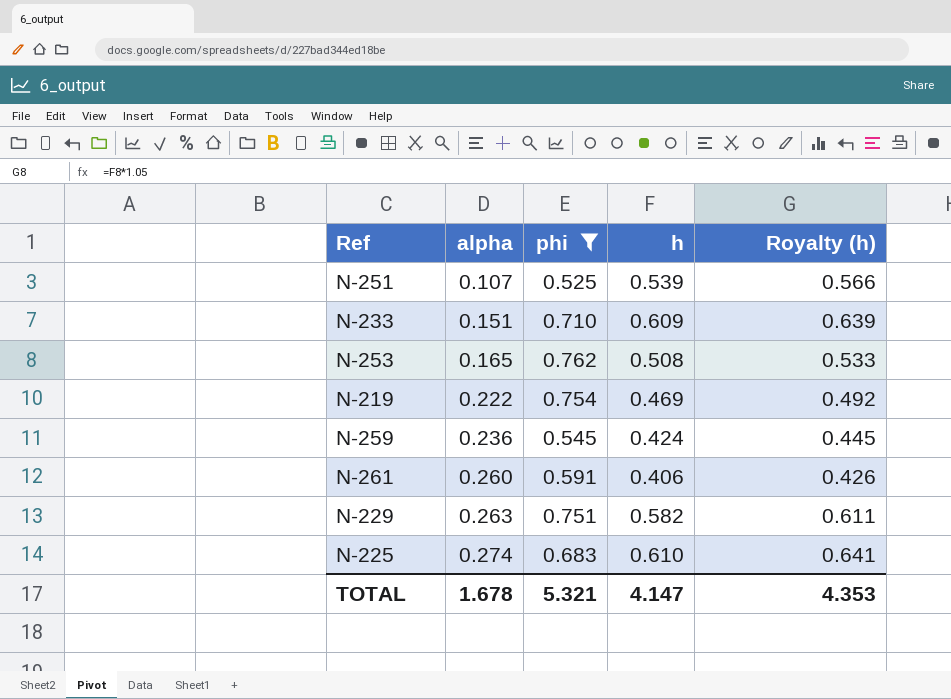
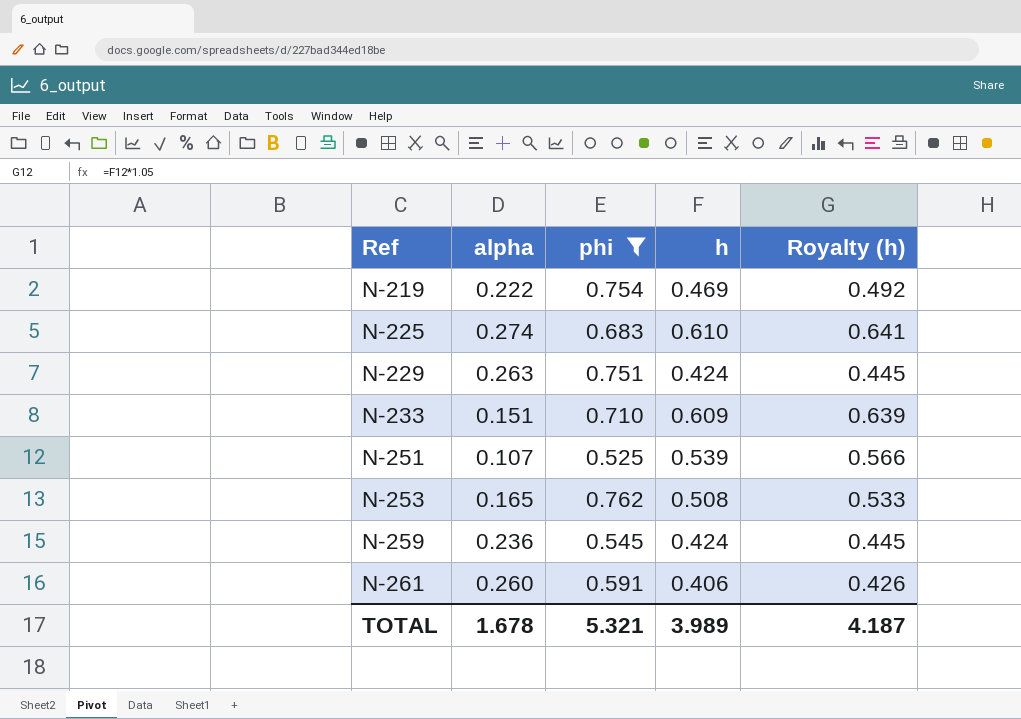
row order: alpha ascending -> Ref ascending
N-229 | h: 0.582 -> 0.424
N-229 | Royalty (h): 0.611 -> 0.445
TOTAL | h: 4.147 -> 3.989
TOTAL | Royalty (h): 4.353 -> 4.187

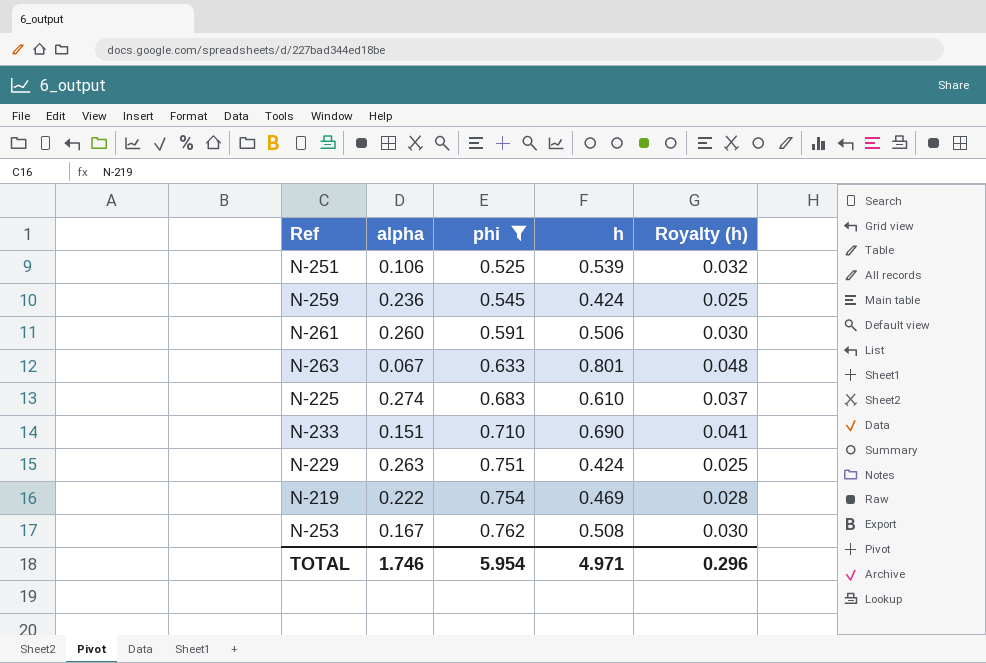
row order: Ref ascending -> phi ascending
column Royalty (h) | formula: [h] * 1.05 -> [h] * 0.06
N-251 | alpha: 0.107 -> 0.106
N-261 | h: 0.406 -> 0.506
row N-263: none -> 0.067 | 0.633 | 0.801 | 0.048
N-233 | h: 0.609 -> 0.690
N-253 | alpha: 0.165 -> 0.167
TOTAL | alpha: 1.678 -> 1.746
TOTAL | phi: 5.321 -> 5.954
TOTAL | h: 3.989 -> 4.971
TOTAL | Royalty (h): 4.187 -> 0.296

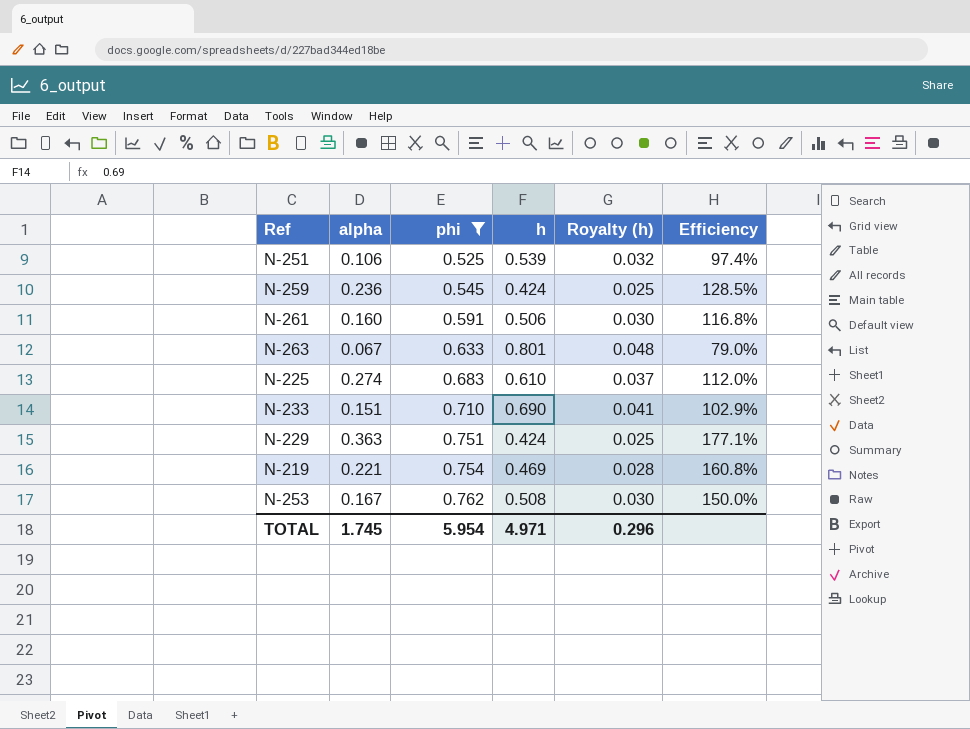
column Efficiency | formula: none -> [phi] / [h]
N-261 | alpha: 0.260 -> 0.160
N-229 | alpha: 0.263 -> 0.363
N-219 | alpha: 0.222 -> 0.221
TOTAL | alpha: 1.746 -> 1.745

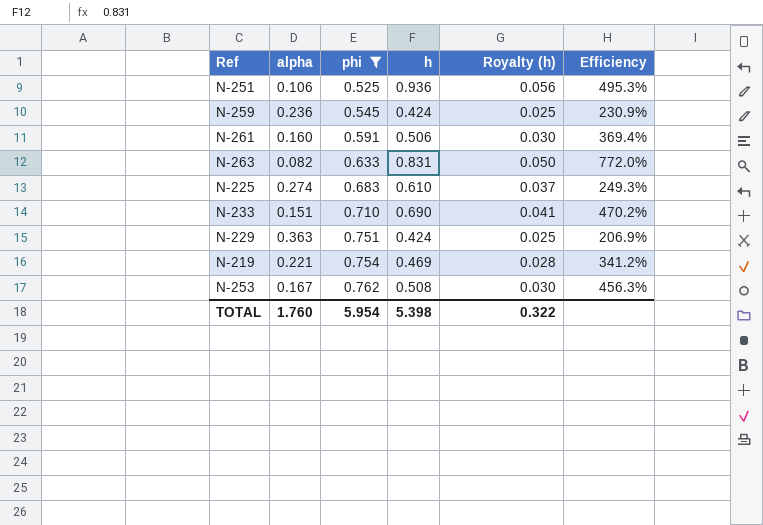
column Efficiency | formula: [phi] / [h] -> [phi] / [alpha]
N-251 | h: 0.539 -> 0.936
N-251 | Royalty (h): 0.032 -> 0.056
N-263 | alpha: 0.067 -> 0.082
N-263 | h: 0.801 -> 0.831
N-263 | Royalty (h): 0.048 -> 0.050
TOTAL | alpha: 1.745 -> 1.760
TOTAL | h: 4.971 -> 5.398
TOTAL | Royalty (h): 0.296 -> 0.322

